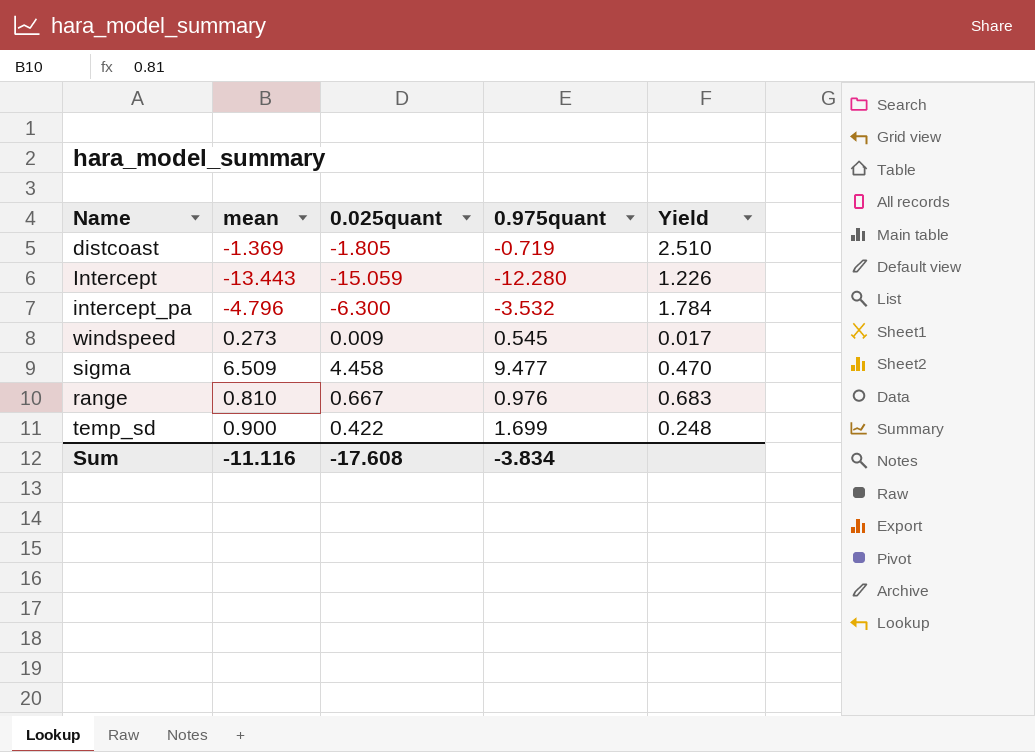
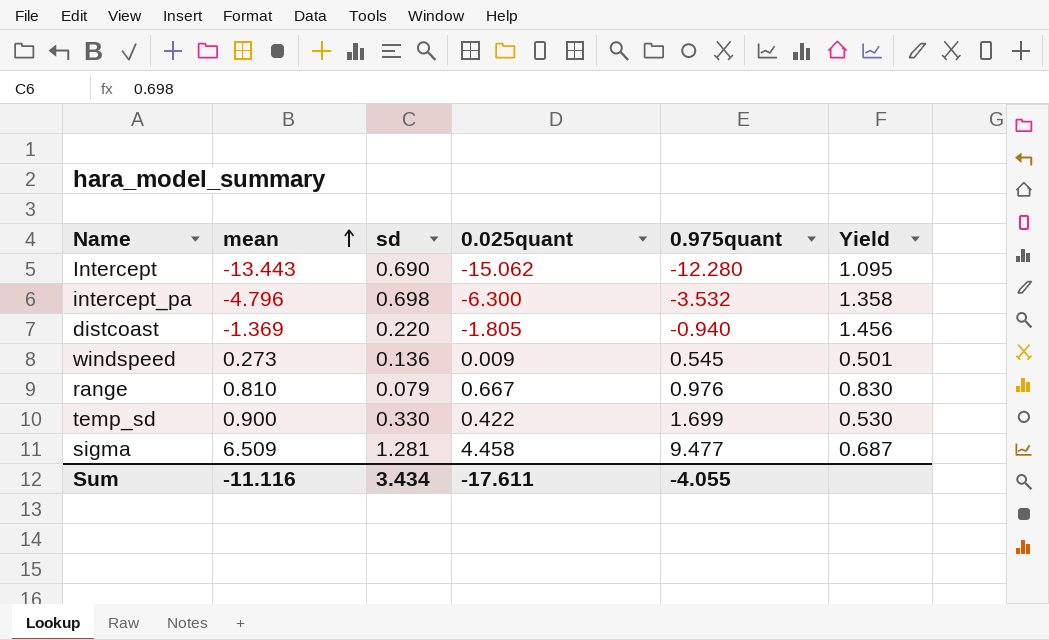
row order: none -> mean ascending
column sd | position: none -> 3
column Yield | formula: [0.025quant] / [0.975quant] -> [mean] / [0.975quant]
Intercept | 0.025quant: -15.059 -> -15.062
distcoast | 0.975quant: -0.719 -> -0.940
Sum | 0.025quant: -17.608 -> -17.611
Sum | 0.975quant: -3.834 -> -4.055

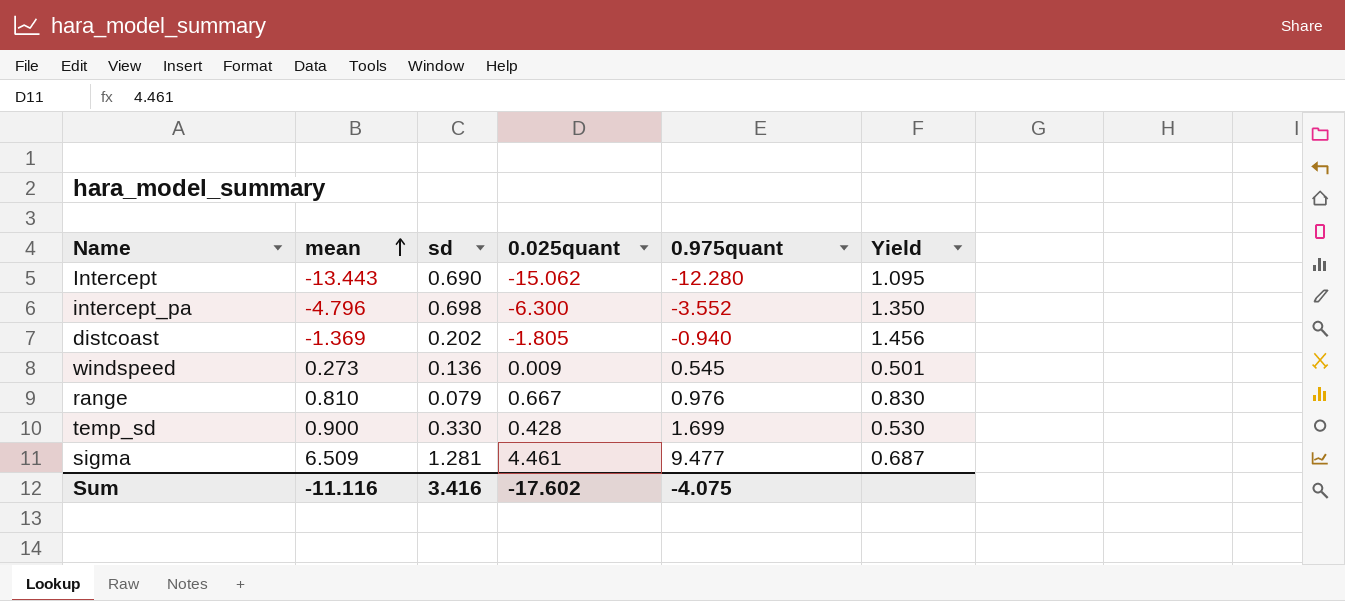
intercept_pa | 0.975quant: -3.532 -> -3.552
intercept_pa | Yield: 1.358 -> 1.350
distcoast | sd: 0.220 -> 0.202
temp_sd | 0.025quant: 0.422 -> 0.428
sigma | 0.025quant: 4.458 -> 4.461
Sum | sd: 3.434 -> 3.416
Sum | 0.025quant: -17.611 -> -17.602
Sum | 0.975quant: -4.055 -> -4.075

